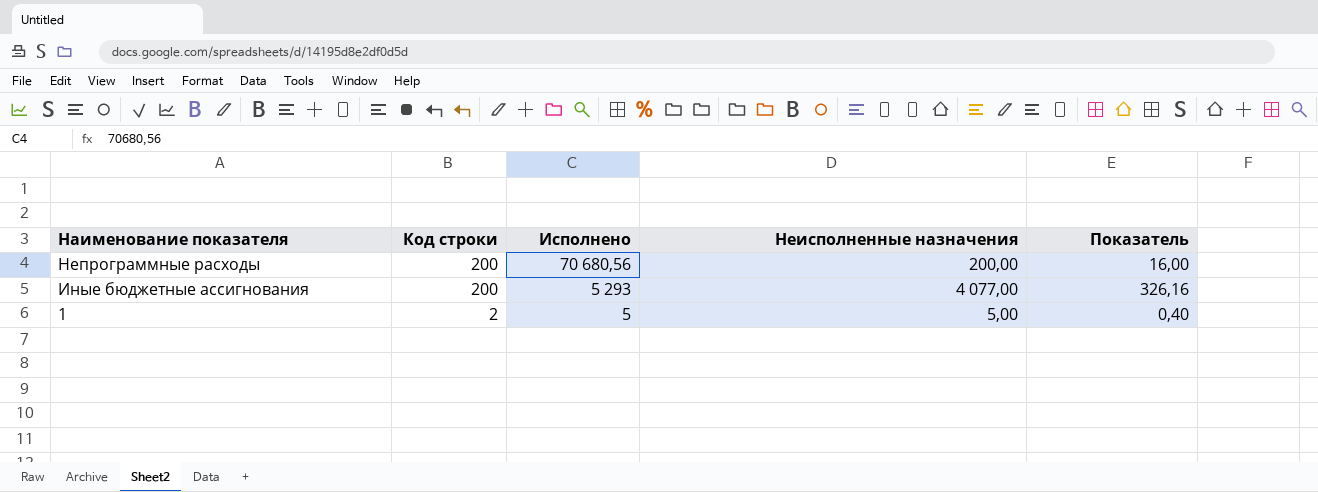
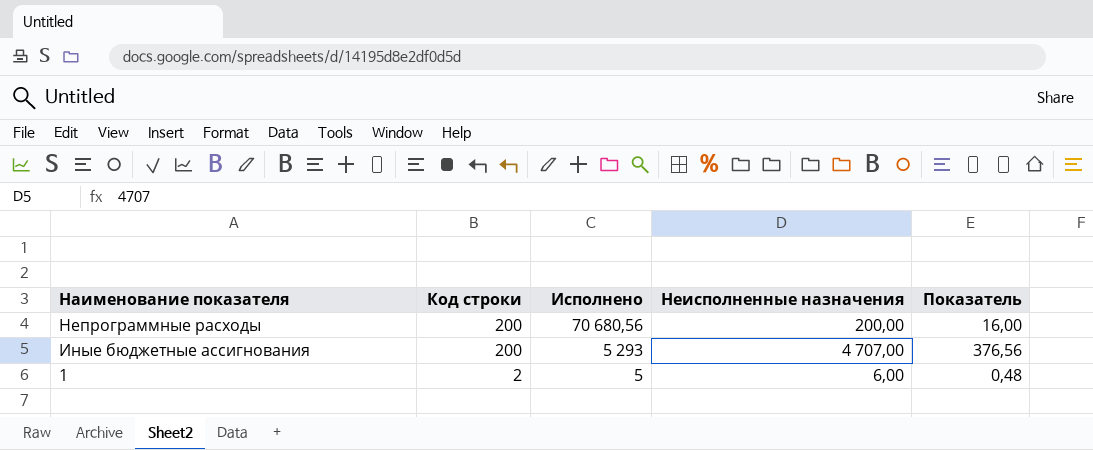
Иные бюджетные ассигнования | Неисполненные назначения: 4 077,00 -> 4 707,00
Иные бюджетные ассигнования | Показатель: 326,16 -> 376,56
1 | Неисполненные назначения: 5,00 -> 6,00
1 | Показатель: 0,40 -> 0,48

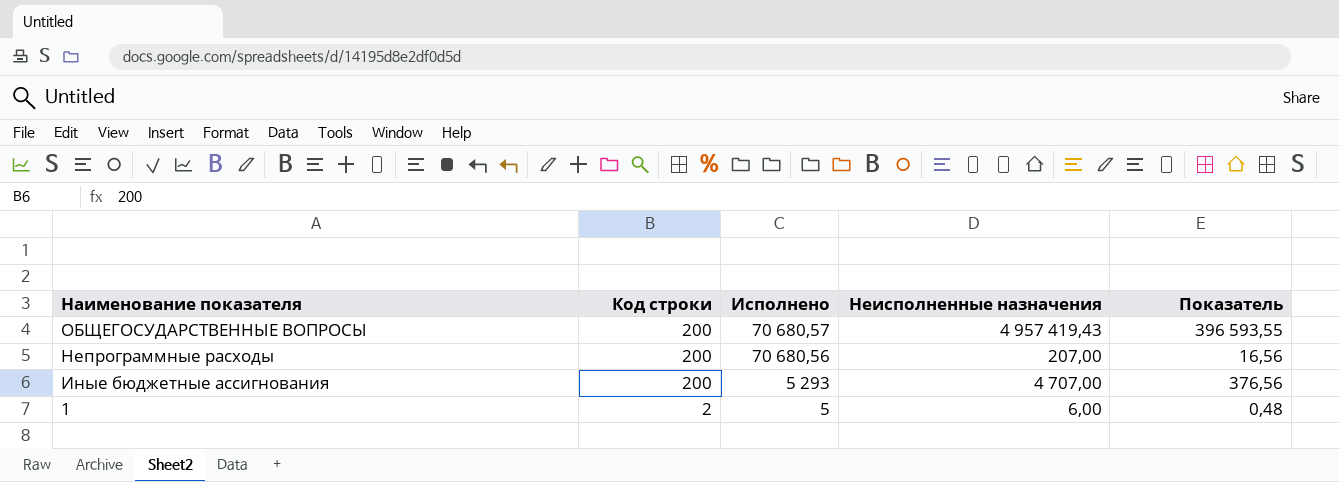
row ОБЩЕГОСУДАРСТВЕННЫЕ ВОПРОСЫ: none -> 200 | 70 680,57 | 4 957 419,43 | 396 593,55
Непрограммные расходы | Неисполненные назначения: 200,00 -> 207,00
Непрограммные расходы | Показатель: 16,00 -> 16,56

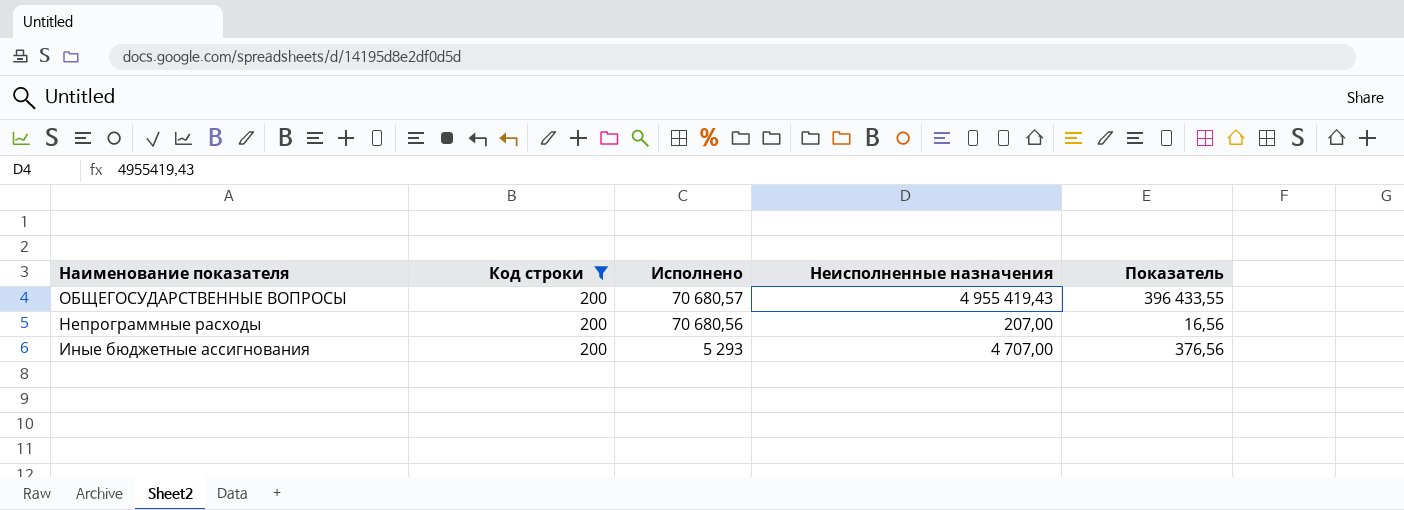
filter: none -> Код строки = 200
ОБЩЕГОСУДАРСТВЕННЫЕ ВОПРОСЫ | Неисполненные назначения: 4 957 419,43 -> 4 955 419,43
ОБЩЕГОСУДАРСТВЕННЫЕ ВОПРОСЫ | Показатель: 396 593,55 -> 396 433,55

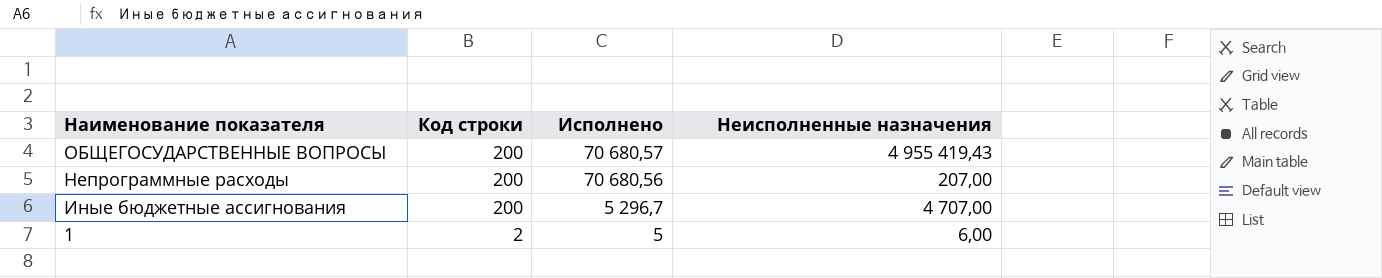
filter: Код строки = 200 -> none
column Показатель | formula: [Неисполненные назначения] * 0,08 -> none
Иные бюджетные ассигнования | Исполнено: 5 293 -> 5 296,7

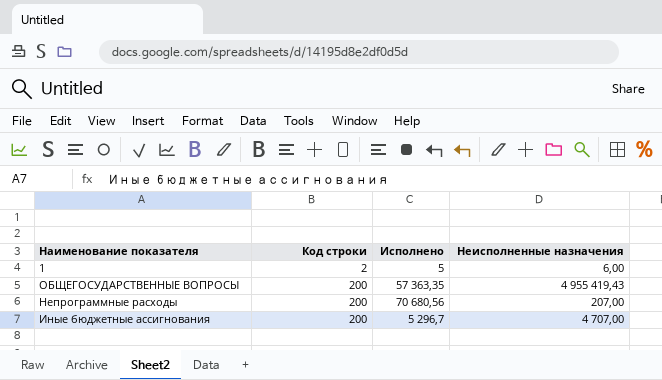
row order: Наименование показателя descending -> Код строки ascending
ОБЩЕГОСУДАРСТВЕННЫЕ ВОПРОСЫ | Исполнено: 70 680,57 -> 57 363,35

